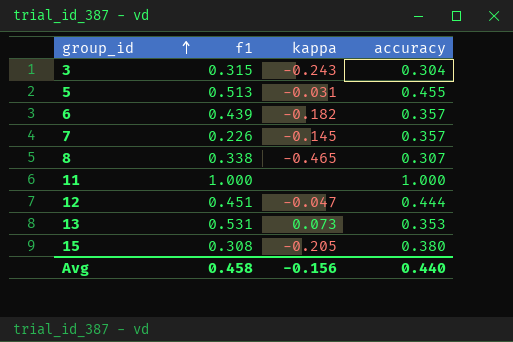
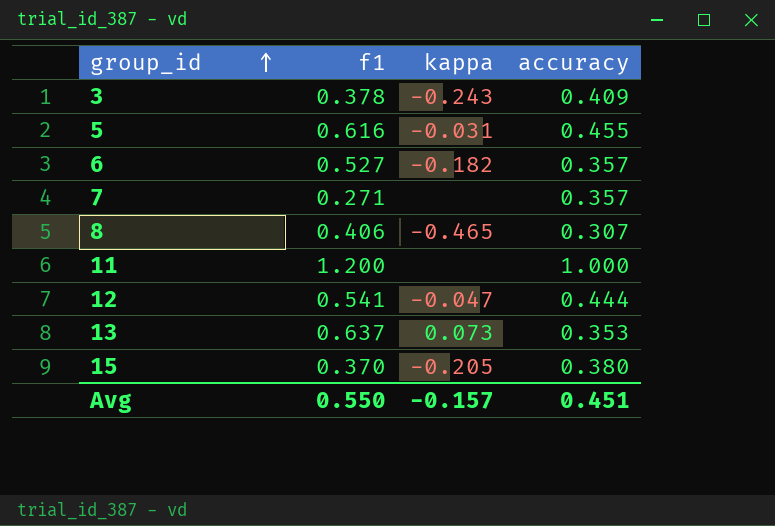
3 | f1: 0.315 -> 0.378
3 | accuracy: 0.304 -> 0.409
5 | f1: 0.513 -> 0.616
6 | f1: 0.439 -> 0.527
7 | f1: 0.226 -> 0.271
7 | kappa: -0.145 -> none
8 | f1: 0.338 -> 0.406
11 | f1: 1.000 -> 1.200
12 | f1: 0.451 -> 0.541
13 | f1: 0.531 -> 0.637
15 | f1: 0.308 -> 0.370
Avg | f1: 0.458 -> 0.550
Avg | kappa: -0.156 -> -0.157
Avg | accuracy: 0.440 -> 0.451

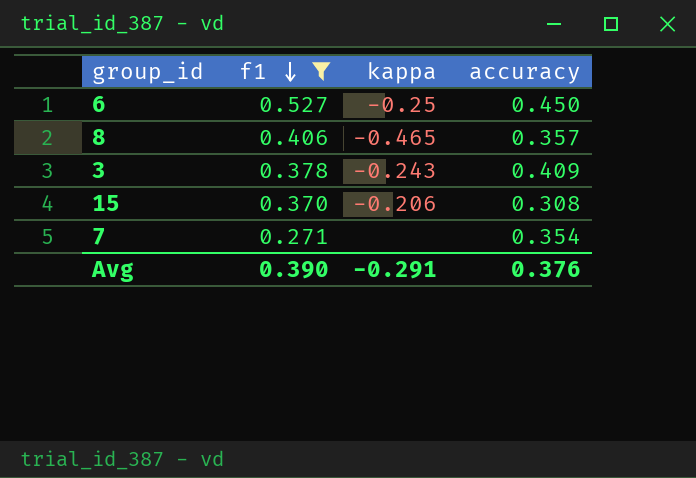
filter: none -> f1 <= 0.527
row order: group_id ascending -> f1 descending
6 | kappa: -0.182 -> -0.25
6 | accuracy: 0.357 -> 0.450
8 | accuracy: 0.307 -> 0.357
15 | kappa: -0.205 -> -0.206
15 | accuracy: 0.380 -> 0.308
7 | accuracy: 0.357 -> 0.354
Avg | f1: 0.550 -> 0.390
Avg | kappa: -0.157 -> -0.291
Avg | accuracy: 0.451 -> 0.376

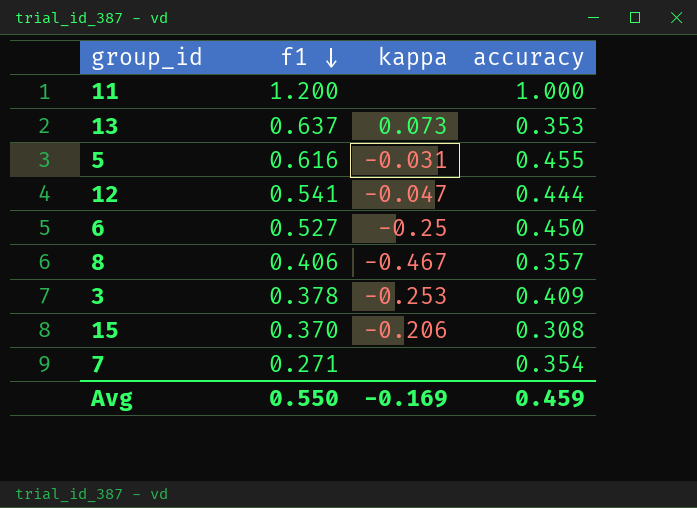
filter: f1 <= 0.527 -> none
8 | kappa: -0.465 -> -0.467
3 | kappa: -0.243 -> -0.253
Avg | f1: 0.390 -> 0.550
Avg | kappa: -0.291 -> -0.169
Avg | accuracy: 0.376 -> 0.459

